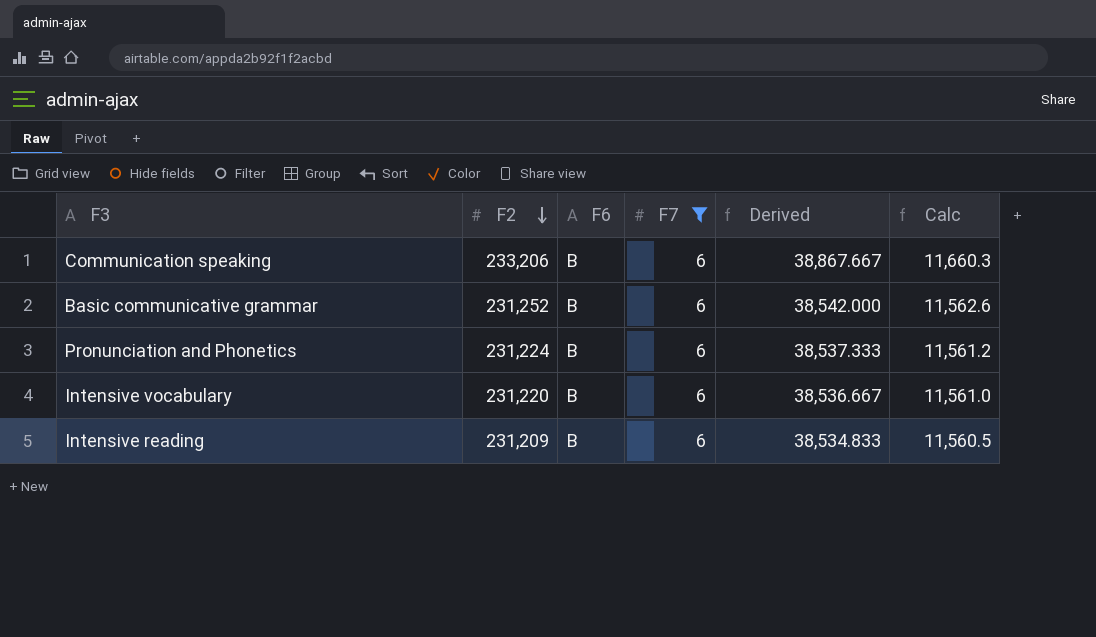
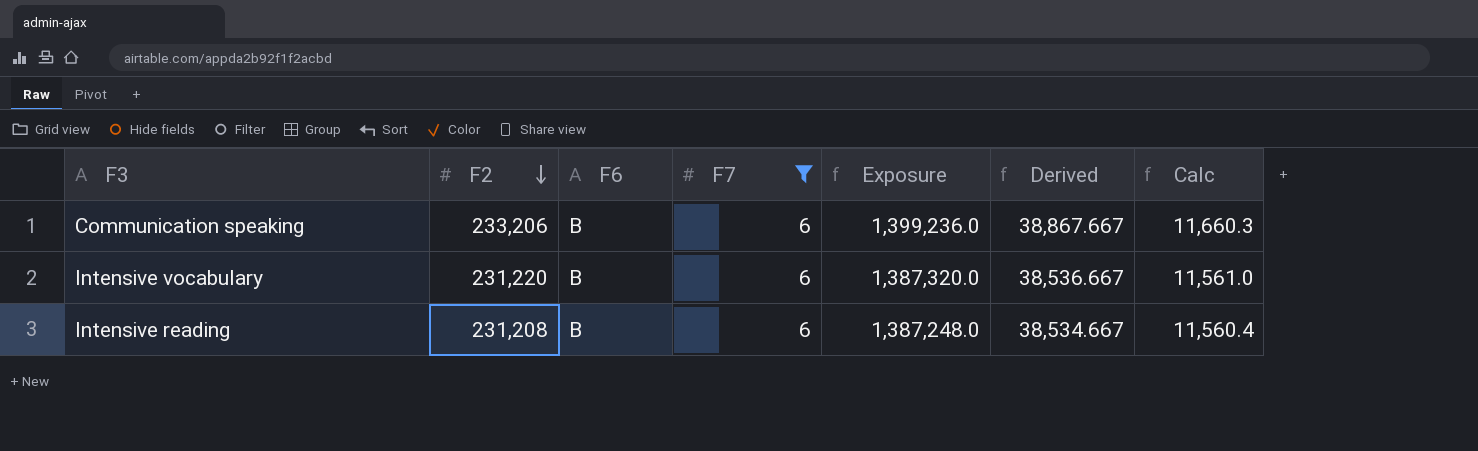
column Exposure | formula: none -> [F2] * [F7]
row Basic communicative grammar: 231,252 | B | 6 | 38,542.000 | 11,562.6 -> none
row Pronunciation and Phonetics: 231,224 | B | 6 | 38,537.333 | 11,561.2 -> none
Intensive reading | F2: 231,209 -> 231,208
Intensive reading | Derived: 38,534.833 -> 38,534.667
Intensive reading | Calc: 11,560.5 -> 11,560.4

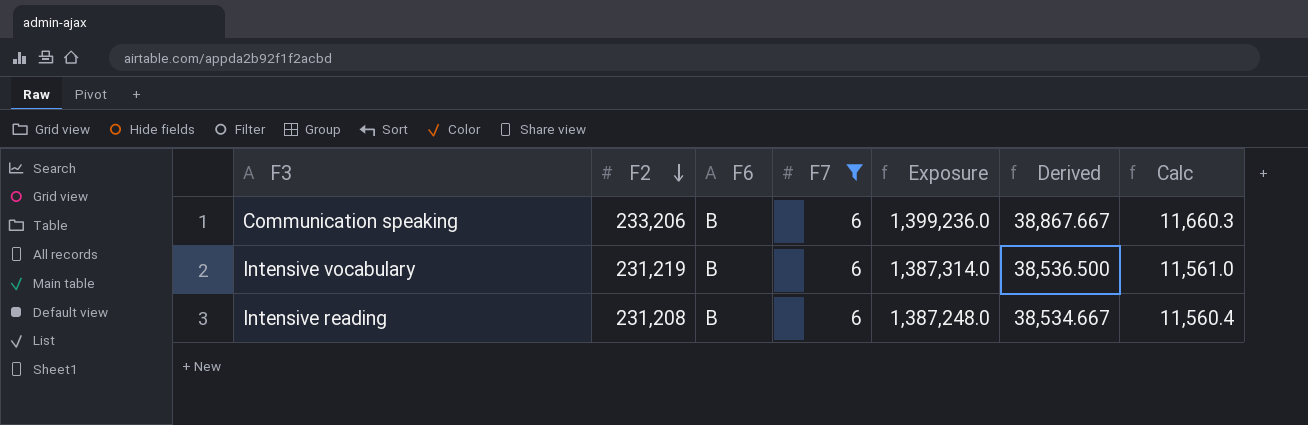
Intensive vocabulary | F2: 231,220 -> 231,219
Intensive vocabulary | Exposure: 1,387,320.0 -> 1,387,314.0
Intensive vocabulary | Derived: 38,536.667 -> 38,536.500

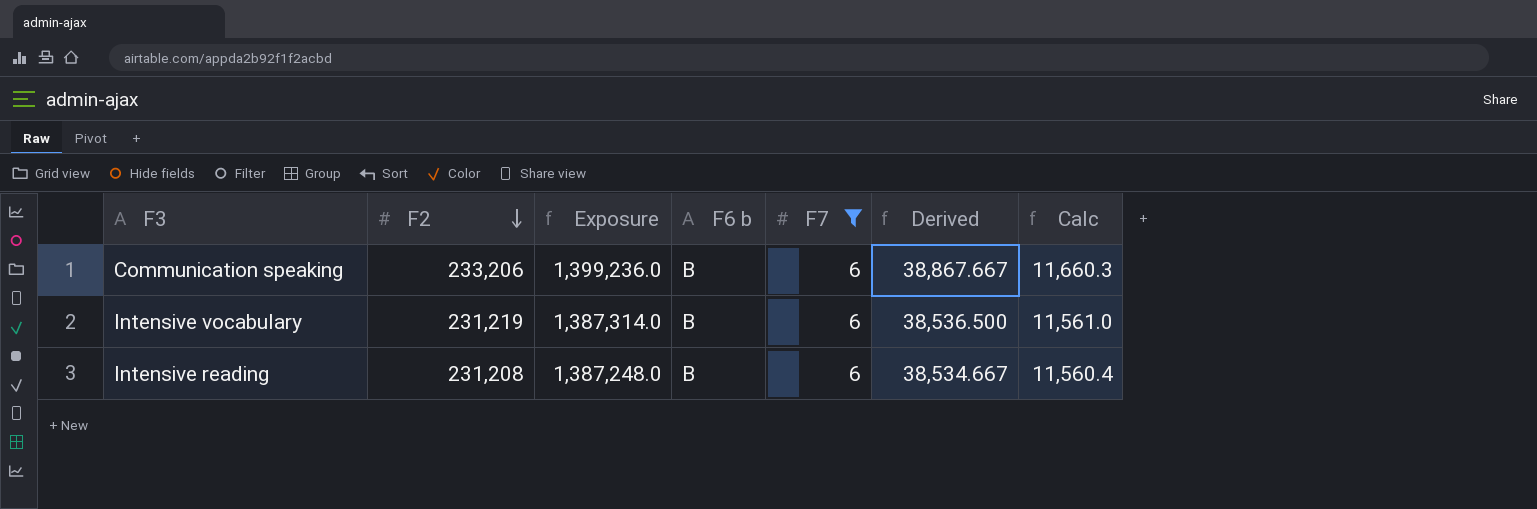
column Exposure | position: 5 -> 3
column name: F6 -> F6 b

